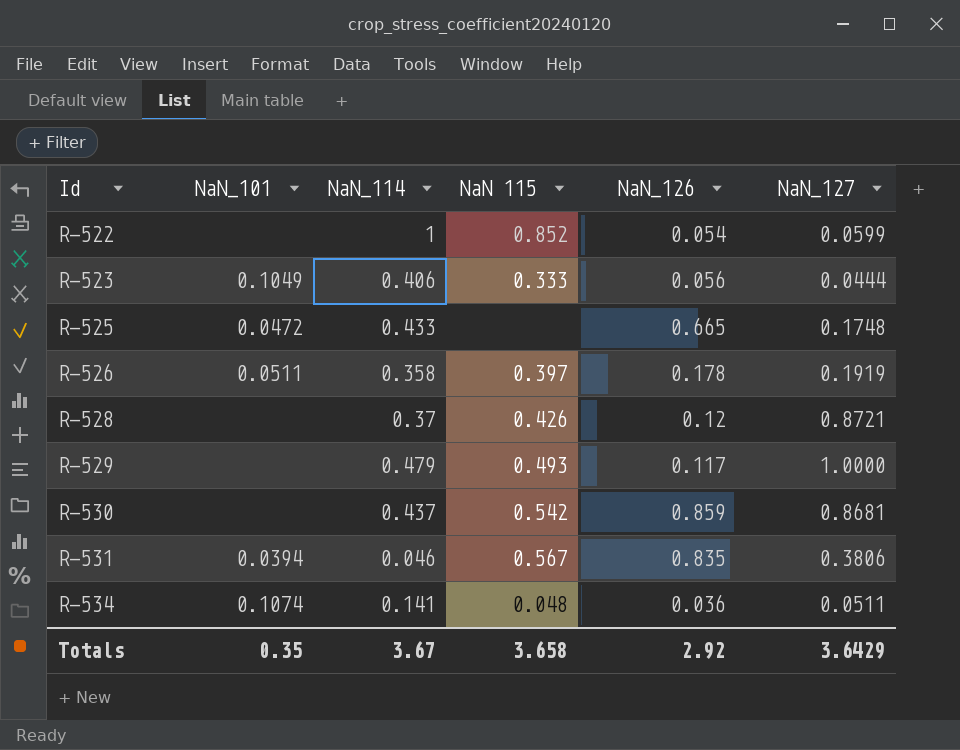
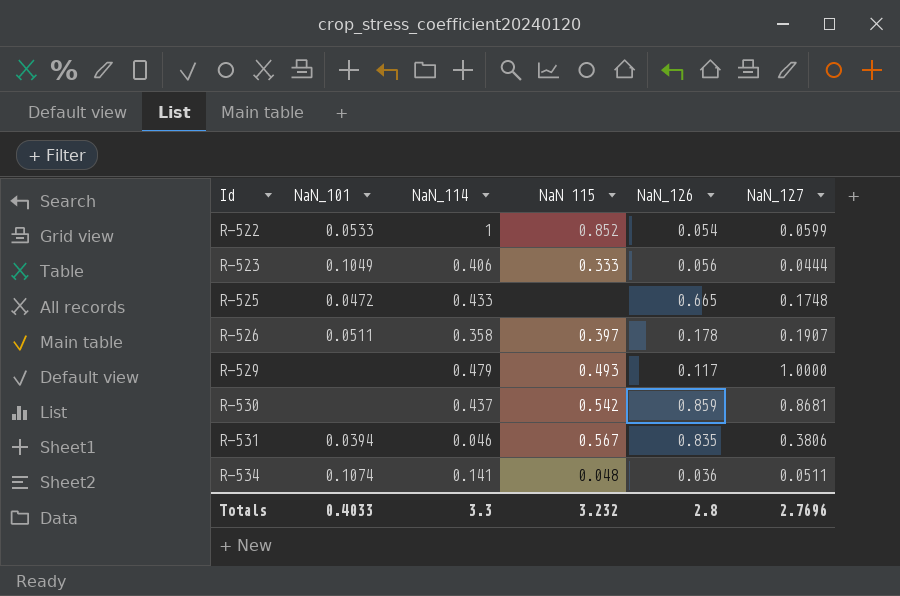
row R-528: none | 0.37 | 0.426 | 0.12 | 0.8721 -> none
R-522 | NaN_101: none -> 0.0533
R-526 | NaN_127: 0.1919 -> 0.1907
Totals | NaN_101: 0.35 -> 0.4033
Totals | NaN_114: 3.67 -> 3.3
Totals | NaN 115: 3.658 -> 3.232
Totals | NaN_126: 2.92 -> 2.8
Totals | NaN_127: 3.6429 -> 2.7696

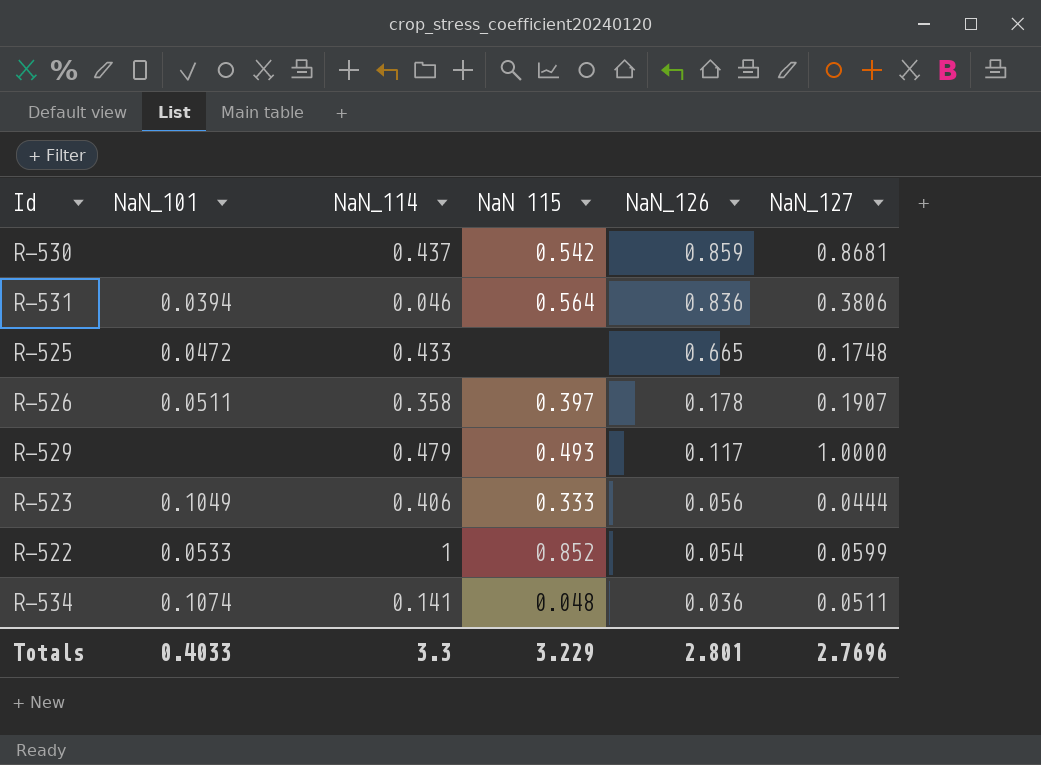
row order: Id ascending -> NaN_126 descending
R-531 | NaN 115: 0.567 -> 0.564
R-531 | NaN_126: 0.835 -> 0.836
Totals | NaN 115: 3.232 -> 3.229
Totals | NaN_126: 2.8 -> 2.801

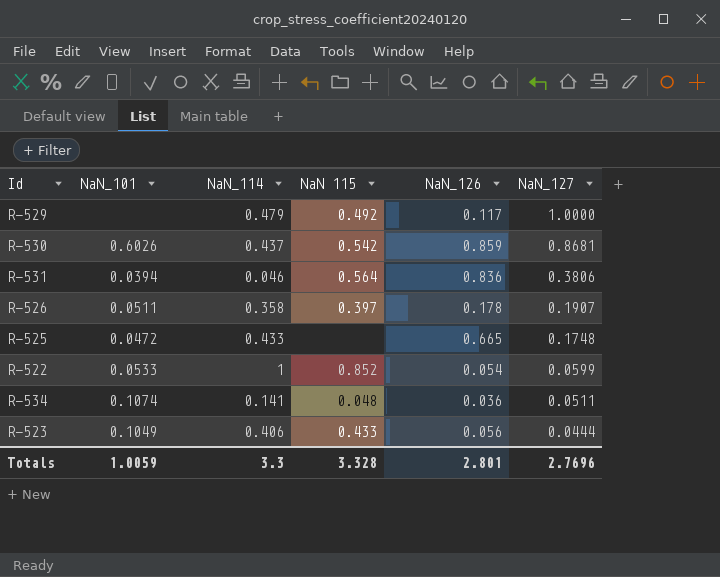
row order: NaN_126 descending -> NaN_127 descending
R-529 | NaN 115: 0.493 -> 0.492
R-530 | NaN_101: none -> 0.6026
R-523 | NaN 115: 0.333 -> 0.433
Totals | NaN_101: 0.4033 -> 1.0059
Totals | NaN 115: 3.229 -> 3.328

